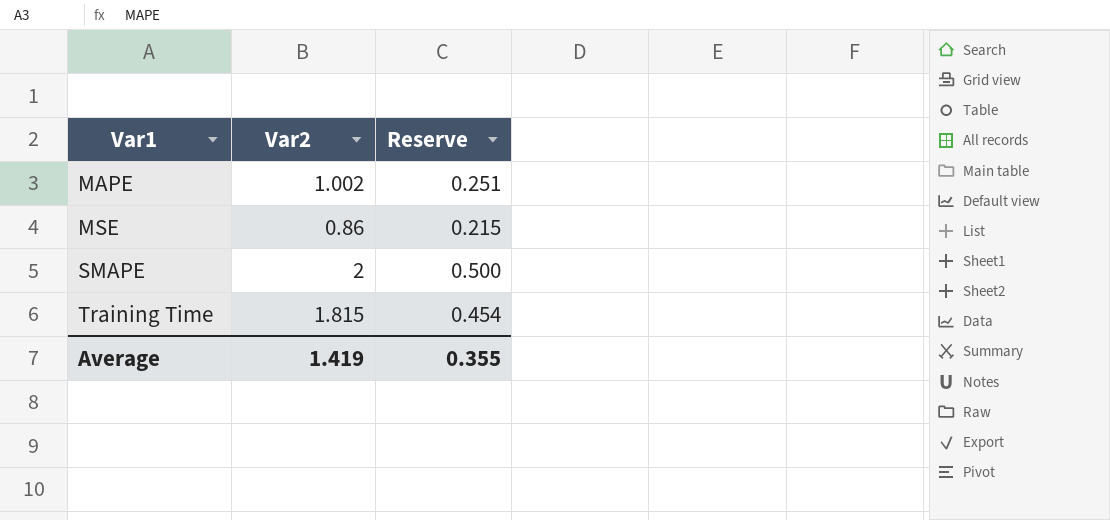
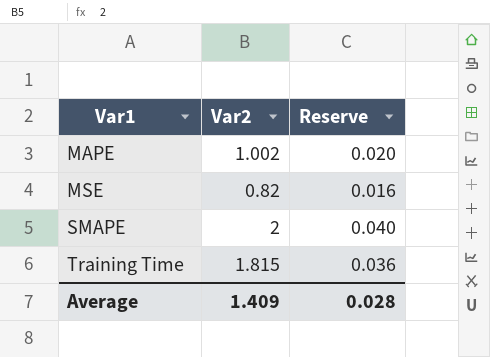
column Reserve | formula: [Var2] * 0.25 -> [Var2] * 0.02
MSE | Var2: 0.86 -> 0.82
Average | Var2: 1.419 -> 1.409
Average | Reserve: 0.355 -> 0.028

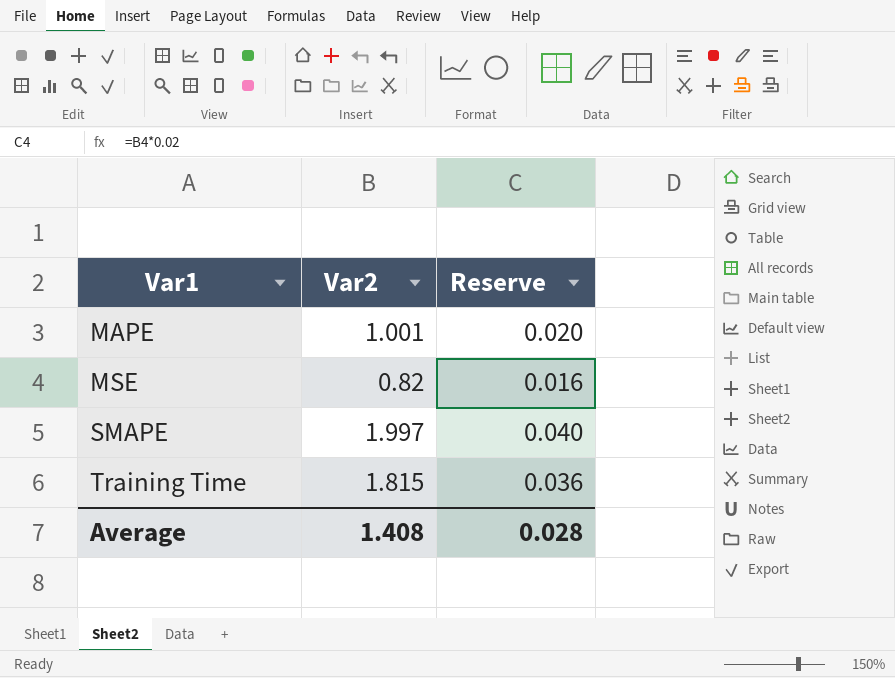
MAPE | Var2: 1.002 -> 1.001
SMAPE | Var2: 2 -> 1.997
Average | Var2: 1.409 -> 1.408

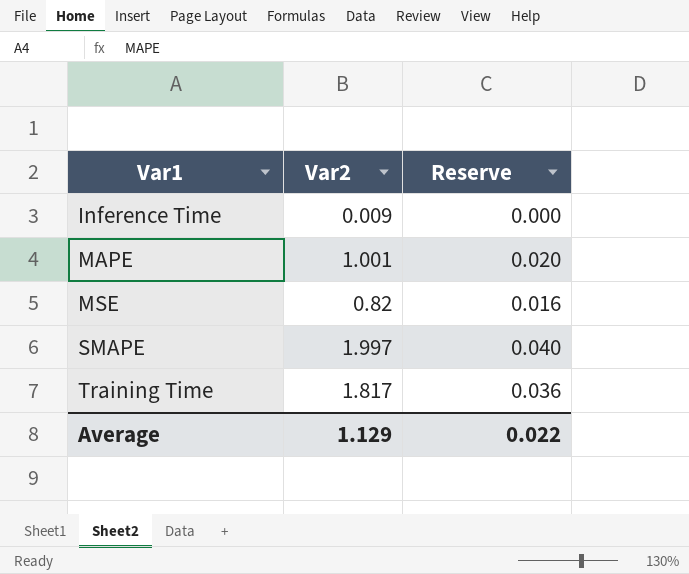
row Inference Time: none -> 0.009 | 0.000
Training Time | Var2: 1.815 -> 1.817
Average | Var2: 1.408 -> 1.129
Average | Reserve: 0.028 -> 0.022

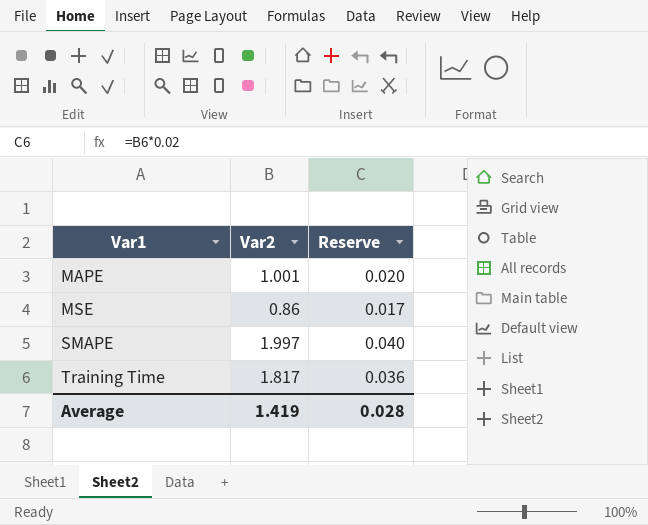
row Inference Time: 0.009 | 0.000 -> none
MSE | Var2: 0.82 -> 0.86
MSE | Reserve: 0.016 -> 0.017
Average | Var2: 1.129 -> 1.419
Average | Reserve: 0.022 -> 0.028

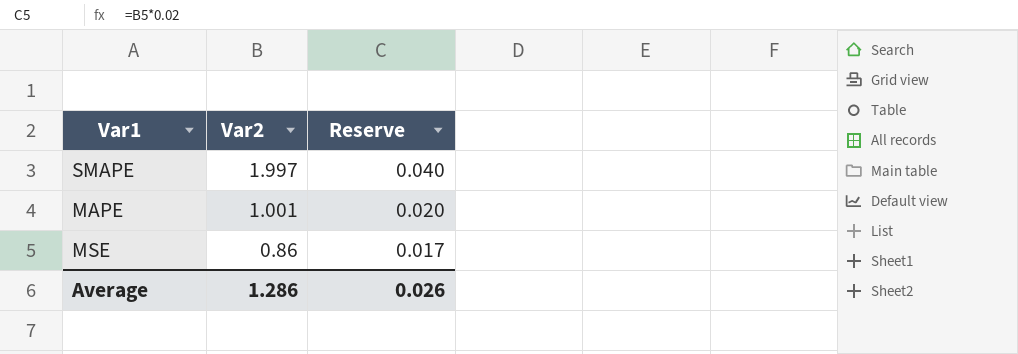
row order: Var1 ascending -> Var2 descending
row Training Time: 1.817 | 0.036 -> none
Average | Var2: 1.419 -> 1.286
Average | Reserve: 0.028 -> 0.026

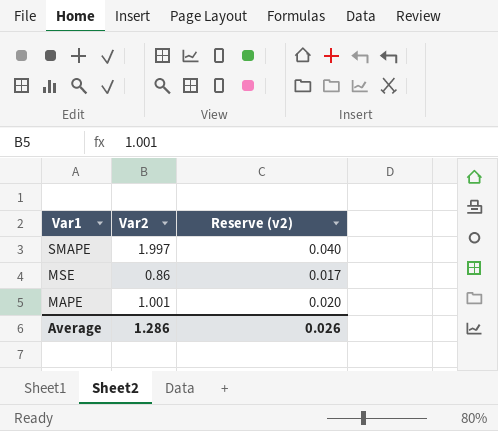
row order: Var2 descending -> Var1 descending
column name: Reserve -> Reserve (v2)

